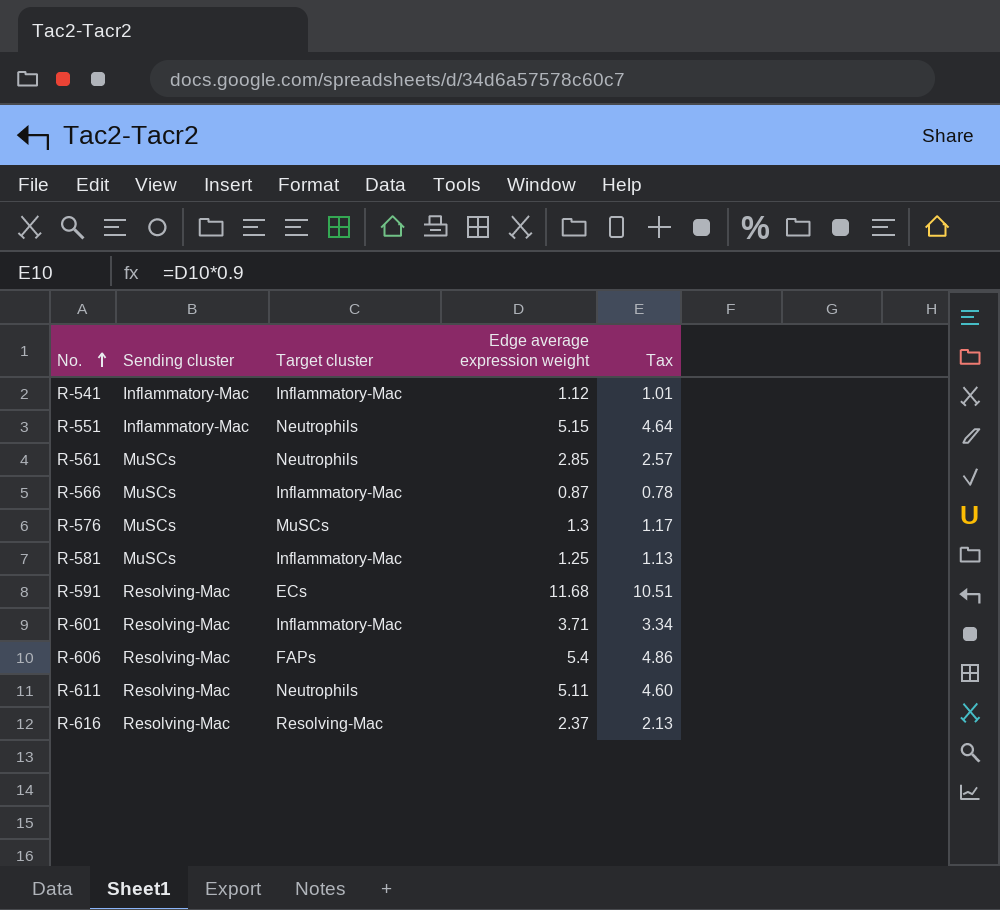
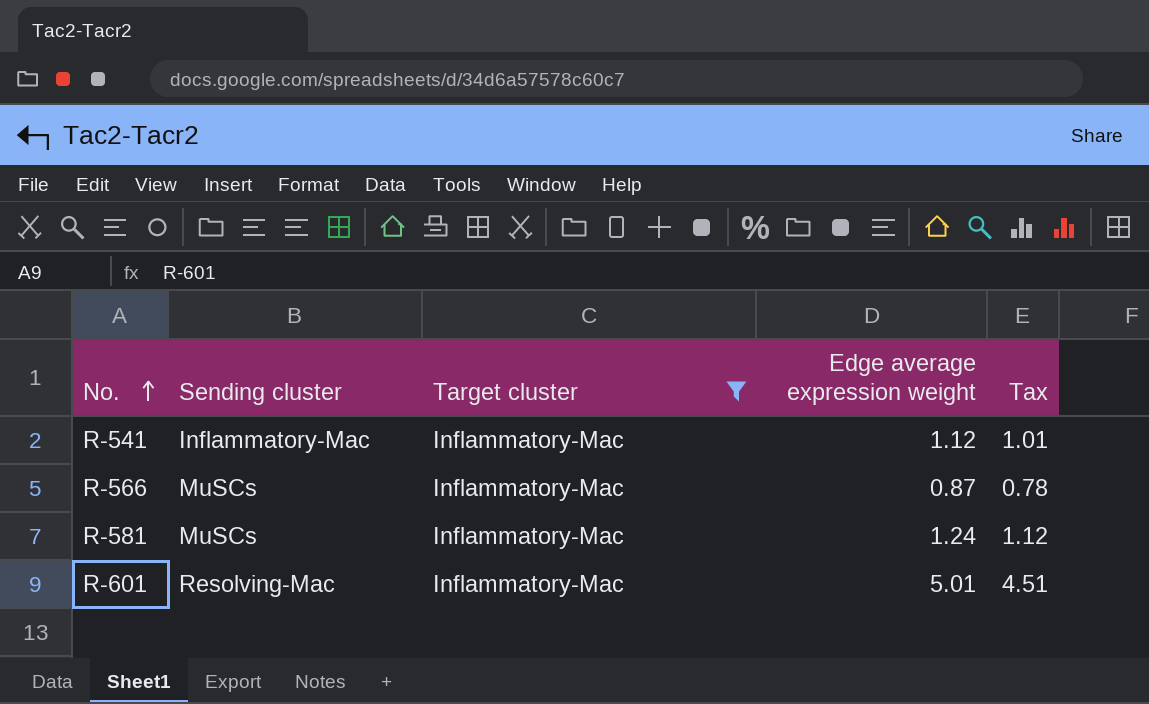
filter: none -> Target cluster = Inflammatory-Mac
R-581 | Edge average expression weight: 1.25 -> 1.24
R-581 | Tax: 1.13 -> 1.12
R-601 | Edge average expression weight: 3.71 -> 5.01
R-601 | Tax: 3.34 -> 4.51

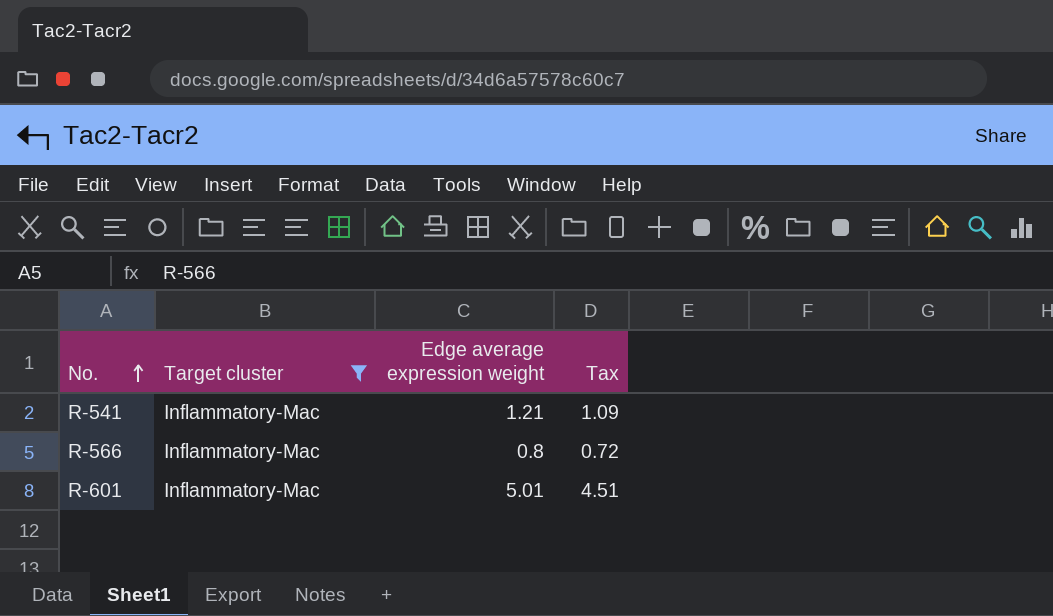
column Sending cluster | position: 2 -> none
row R-581: MuSCs | Inflammatory-Mac | 1.24 | 1.12 -> none
R-541 | Edge average expression weight: 1.12 -> 1.21
R-541 | Tax: 1.01 -> 1.09
R-566 | Edge average expression weight: 0.87 -> 0.8
R-566 | Tax: 0.78 -> 0.72

